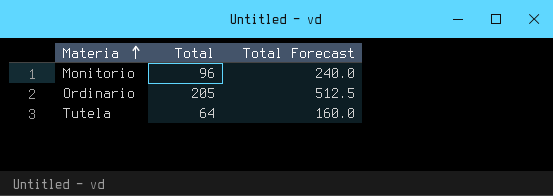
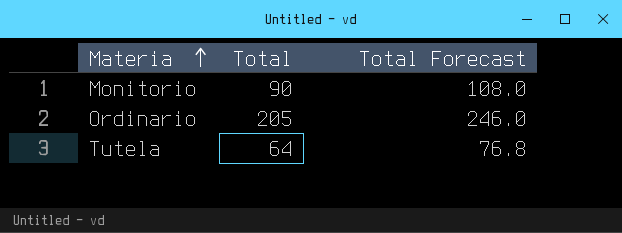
column Total Forecast | formula: [Total] * 2.5 -> [Total] * 1.2
Monitorio | Total: 96 -> 90

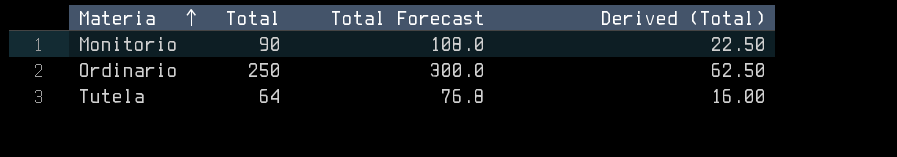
column Derived (Total) | formula: none -> [Total] * 0.25
Ordinario | Total: 205 -> 250
Ordinario | Total Forecast: 246.0 -> 300.0

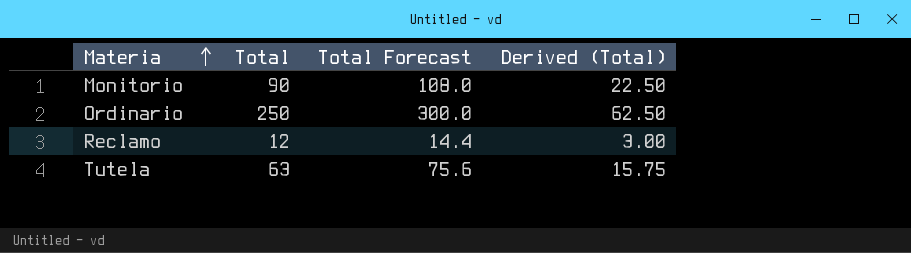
row Reclamo: none -> 12 | 14.4 | 3.00
Tutela | Total: 64 -> 63
Tutela | Total Forecast: 76.8 -> 75.6
Tutela | Derived (Total): 16.00 -> 15.75

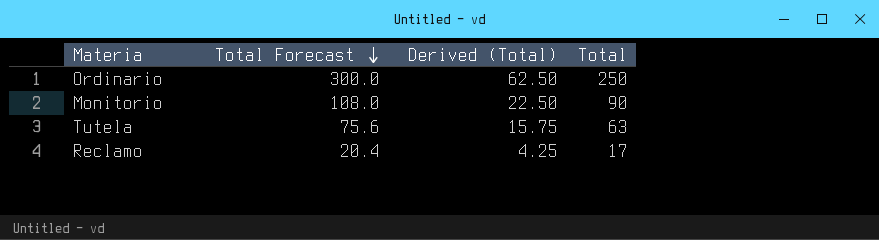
row order: Materia ascending -> Total Forecast descending
column Total | position: 2 -> 4
Reclamo | Total Forecast: 14.4 -> 20.4
Reclamo | Derived (Total): 3.00 -> 4.25
Reclamo | Total: 12 -> 17

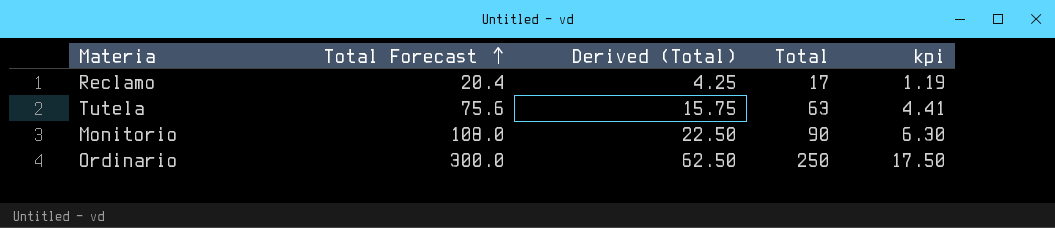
row order: Total Forecast descending -> Total Forecast ascending
column kpi | formula: none -> [Total] * 0.07

